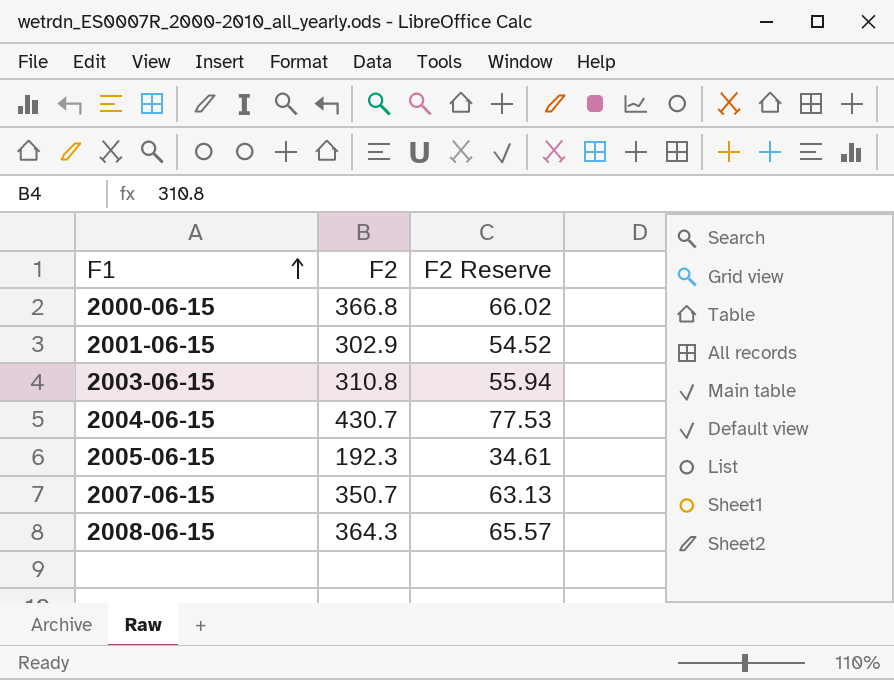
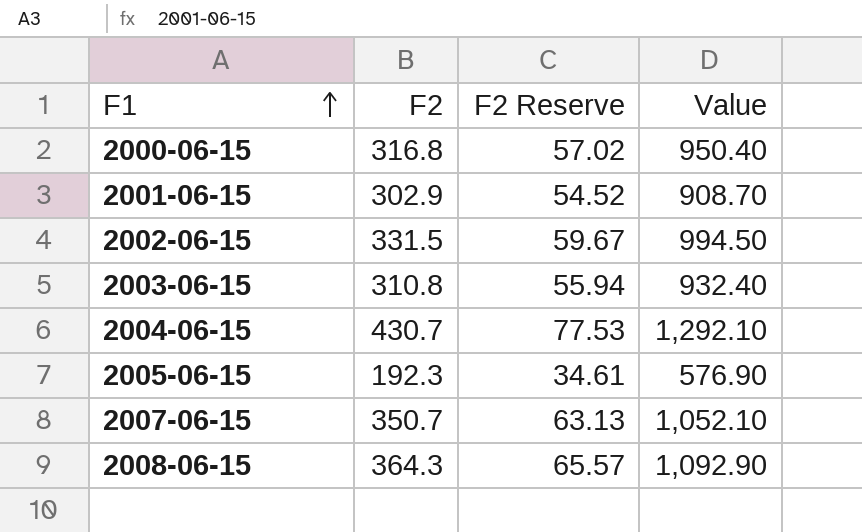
column Value | formula: none -> [F2] * 3
2000-06-15 | F2: 366.8 -> 316.8
2000-06-15 | F2 Reserve: 66.02 -> 57.02
row 2002-06-15: none -> 331.5 | 59.67 | 994.50

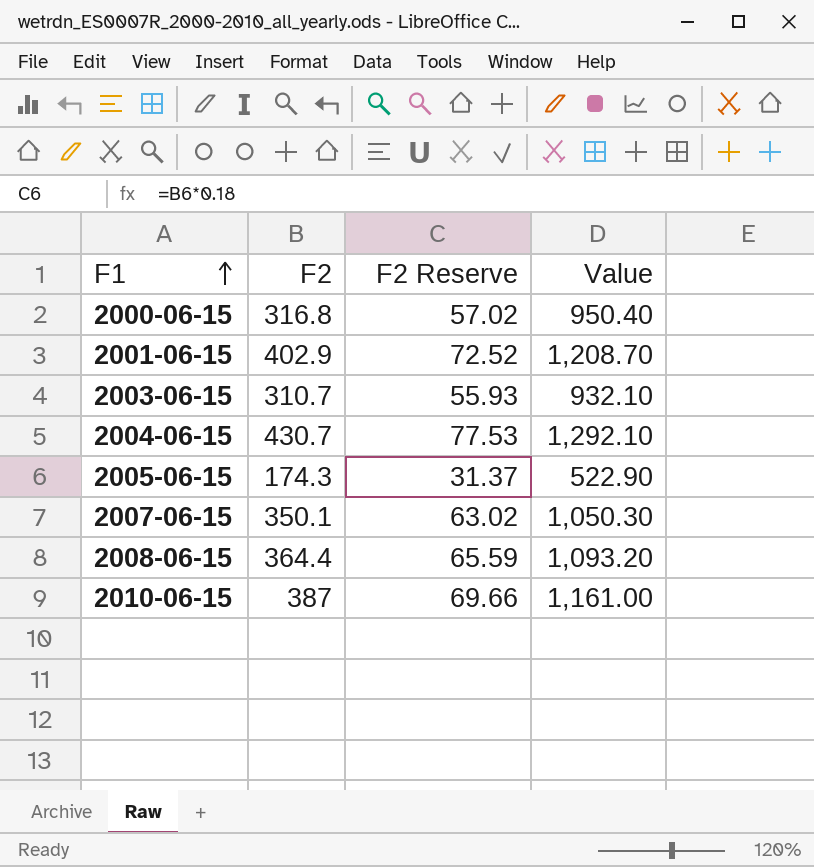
row 2002-06-15: 331.5 | 59.67 | 994.50 -> none
2001-06-15 | F2: 302.9 -> 402.9
2001-06-15 | F2 Reserve: 54.52 -> 72.52
2001-06-15 | Value: 908.70 -> 1,208.70
2003-06-15 | F2: 310.8 -> 310.7
2003-06-15 | F2 Reserve: 55.94 -> 55.93
2003-06-15 | Value: 932.40 -> 932.10
2005-06-15 | F2: 192.3 -> 174.3
2005-06-15 | F2 Reserve: 34.61 -> 31.37
2005-06-15 | Value: 576.90 -> 522.90
2007-06-15 | F2: 350.7 -> 350.1
2007-06-15 | F2 Reserve: 63.13 -> 63.02
2007-06-15 | Value: 1,052.10 -> 1,050.30
2008-06-15 | F2: 364.3 -> 364.4
2008-06-15 | F2 Reserve: 65.57 -> 65.59
2008-06-15 | Value: 1,092.90 -> 1,093.20
row 2010-06-15: none -> 387 | 69.66 | 1,161.00

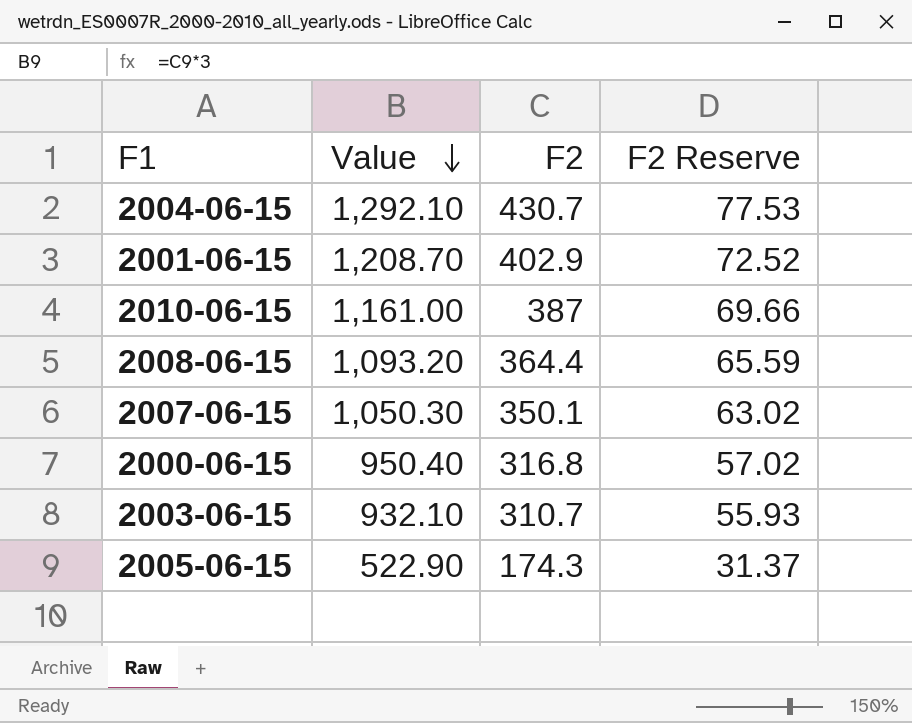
row order: F1 ascending -> Value descending
column Value | position: 4 -> 2

